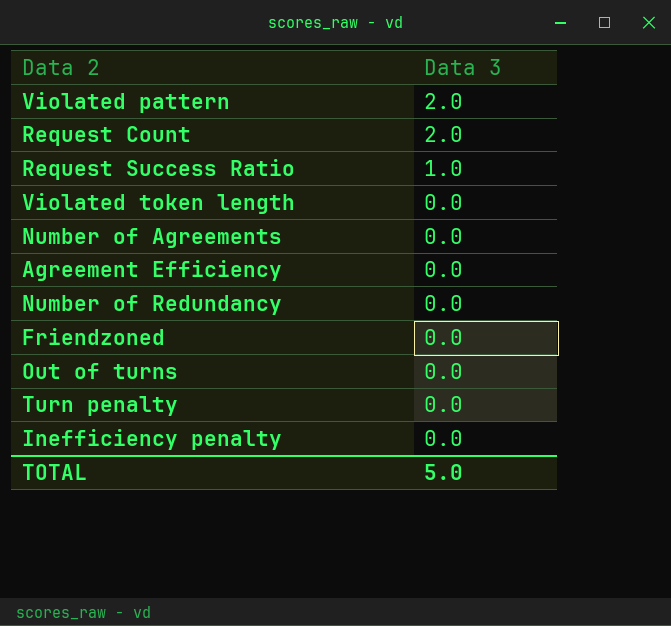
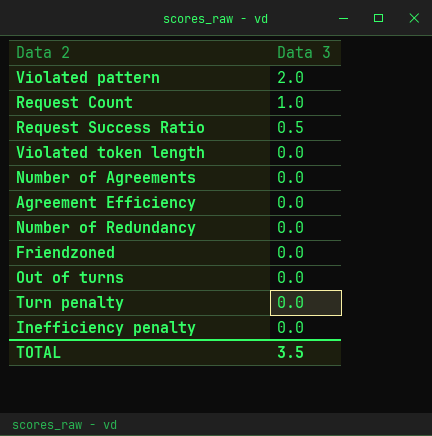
Request Count | Data 3: 2.0 -> 1.0
Request Success Ratio | Data 3: 1.0 -> 0.5
TOTAL | Data 3: 5.0 -> 3.5

